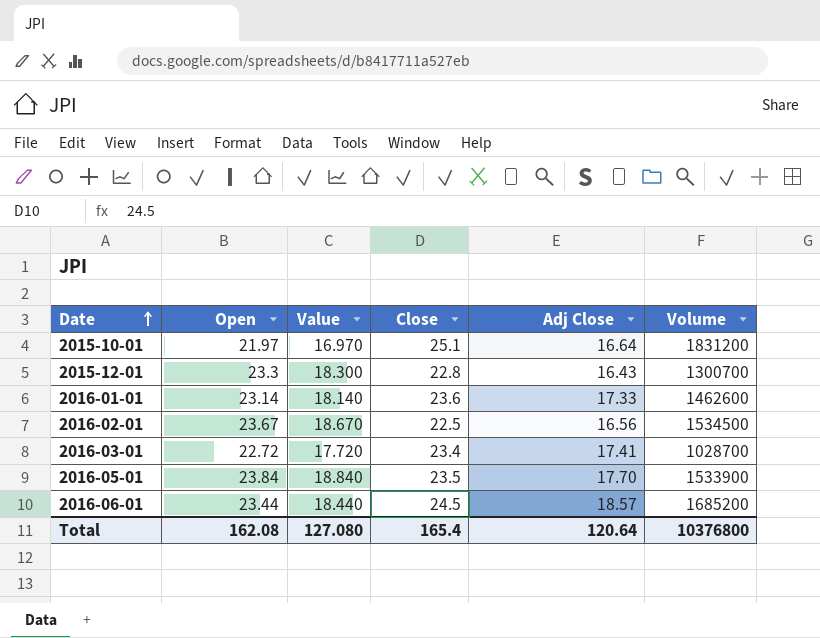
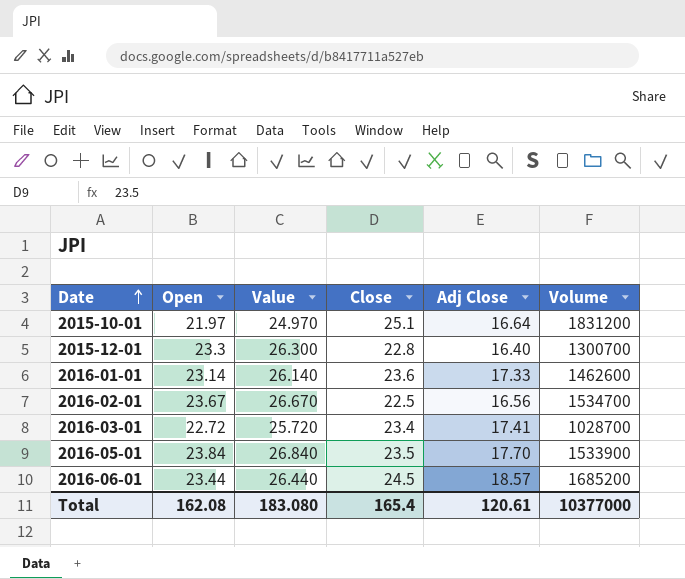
column Value | formula: [Open] - 5 -> [Open] + 3
2015-12-01 | Adj Close: 16.43 -> 16.40
2016-02-01 | Volume: 1534500 -> 1534700
Total | Value: 127.080 -> 183.080
Total | Adj Close: 120.64 -> 120.61
Total | Volume: 10376800 -> 10377000

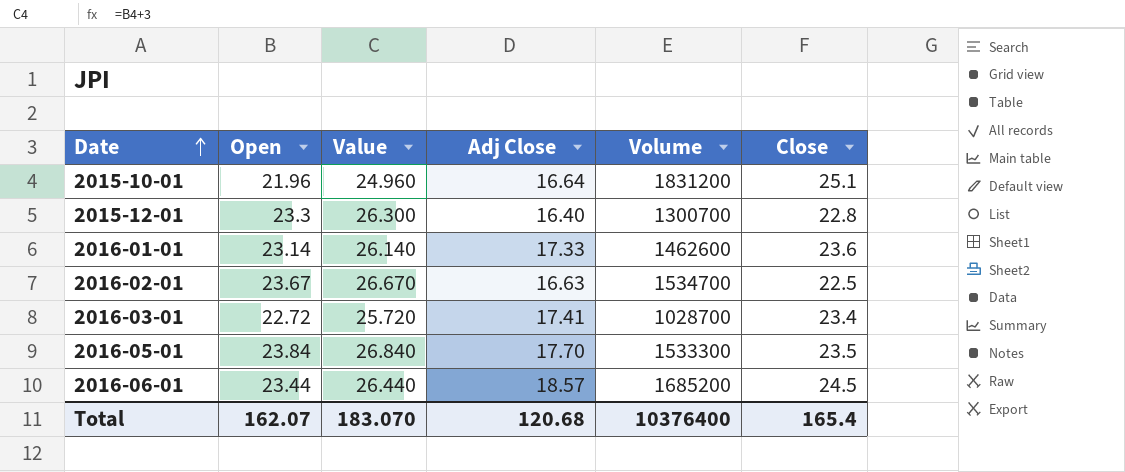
column Close | position: 4 -> 6
2015-10-01 | Open: 21.97 -> 21.96
2015-10-01 | Value: 24.970 -> 24.960
2016-02-01 | Adj Close: 16.56 -> 16.63
2016-05-01 | Volume: 1533900 -> 1533300
Total | Open: 162.08 -> 162.07
Total | Value: 183.080 -> 183.070
Total | Adj Close: 120.61 -> 120.68
Total | Volume: 10377000 -> 10376400

